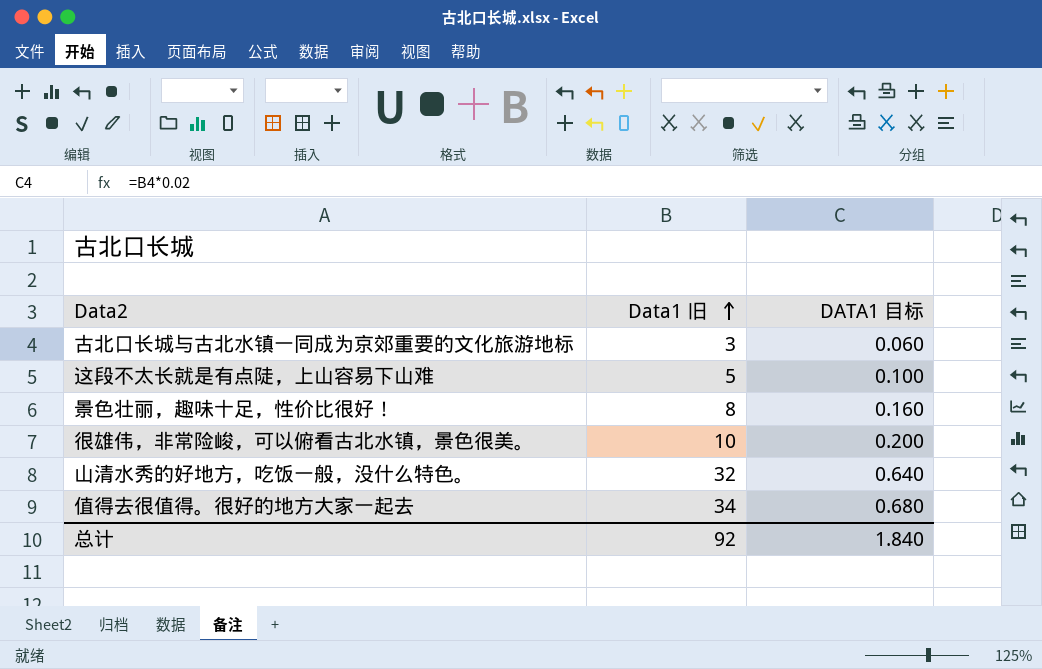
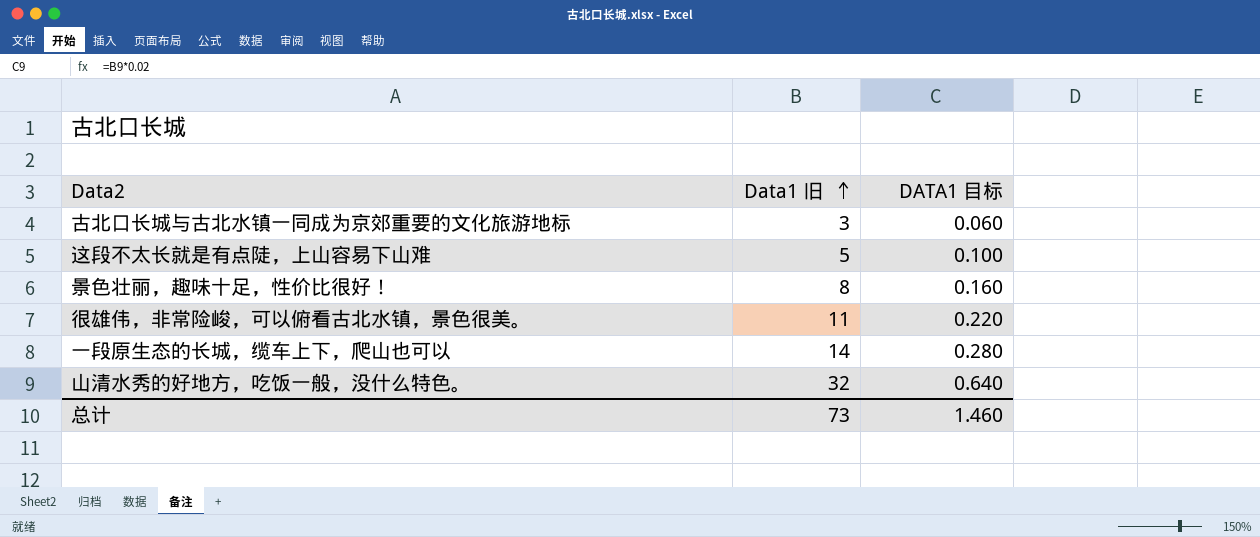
row 值得去很值得。很好的地方大家一起去: 34 | 0.680 -> none
很雄伟，非常险峻，可以俯看古北水镇，景色很美。 | Data1 旧: 10 -> 11
很雄伟，非常险峻，可以俯看古北水镇，景色很美。 | DATA1 目标: 0.200 -> 0.220
row 一段原生态的长城，缆车上下，爬山也可以: none -> 14 | 0.280
总计 | Data1 旧: 92 -> 73
总计 | DATA1 目标: 1.840 -> 1.460

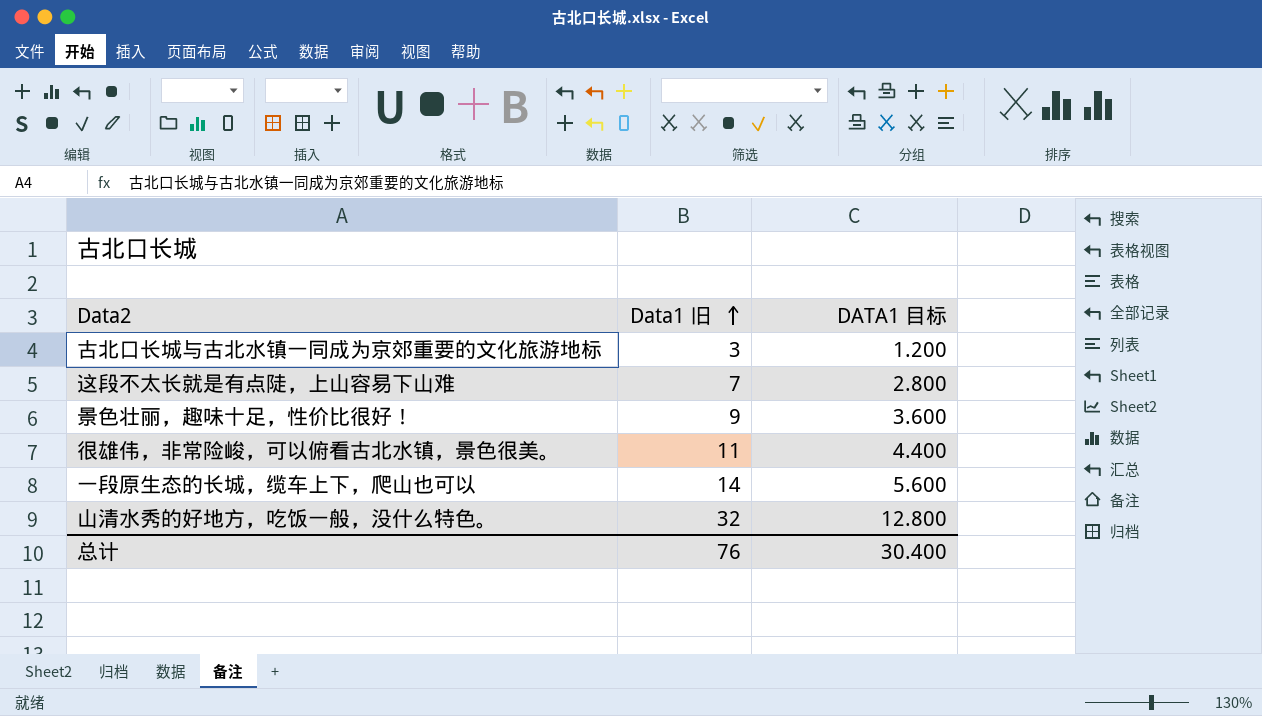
column DATA1 目标 | formula: [Data1 旧] * 0.02 -> [Data1 旧] * 0.4
这段不太长就是有点陡，上山容易下山难 | Data1 旧: 5 -> 7
景色壮丽，趣味十足，性价比很好！ | Data1 旧: 8 -> 9
总计 | Data1 旧: 73 -> 76
总计 | DATA1 目标: 1.460 -> 30.400

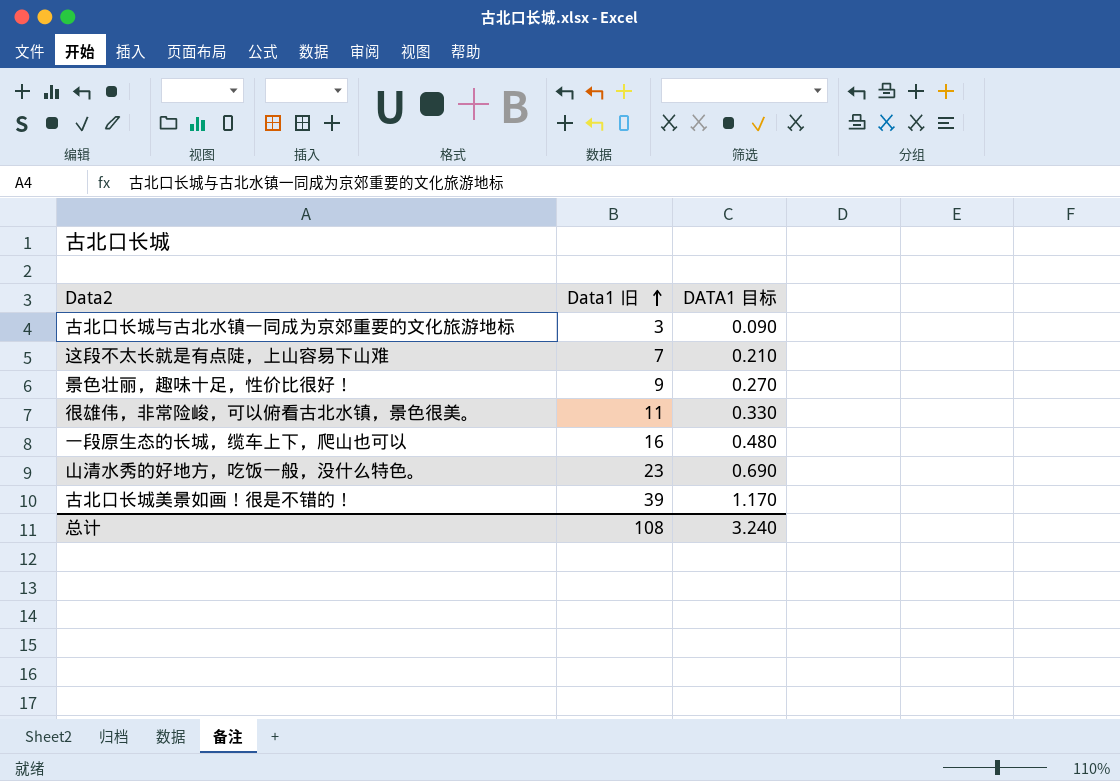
column DATA1 目标 | formula: [Data1 旧] * 0.4 -> [Data1 旧] * 0.03
一段原生态的长城，缆车上下，爬山也可以 | Data1 旧: 14 -> 16
山清水秀的好地方，吃饭一般，没什么特色。 | Data1 旧: 32 -> 23
row 古北口长城美景如画！很是不错的！: none -> 39 | 1.170
总计 | Data1 旧: 76 -> 108
总计 | DATA1 目标: 30.400 -> 3.240

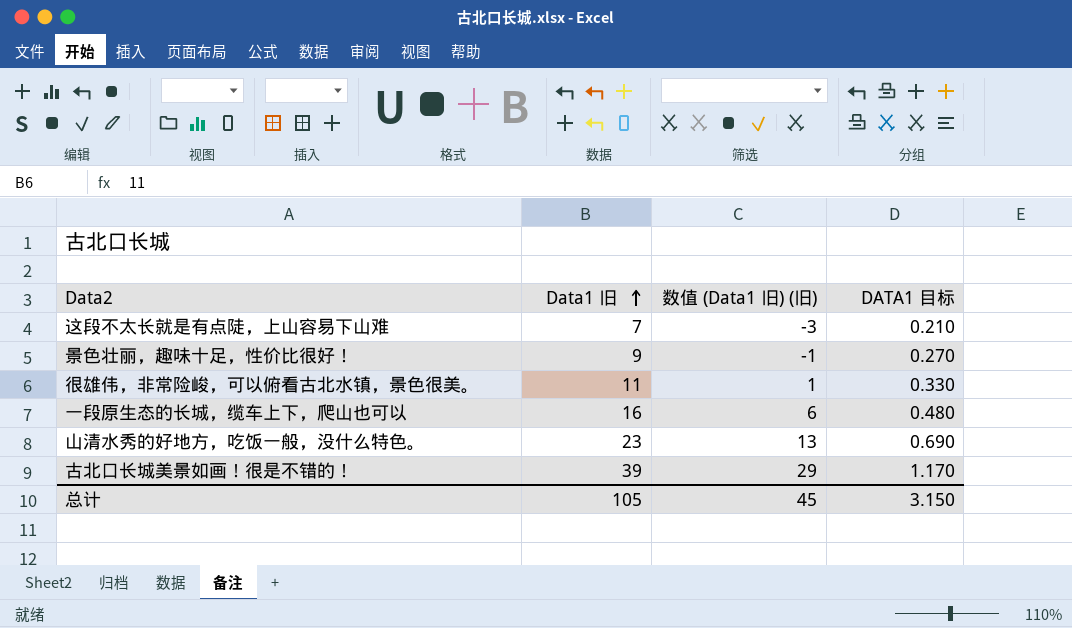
column 数值 (Data1 旧) (旧) | formula: none -> [Data1 旧] - 10
row 古北口长城与古北水镇一同成为京郊重要的文化旅游地标: 3 | 0.090 -> none
总计 | Data1 旧: 108 -> 105
总计 | DATA1 目标: 3.240 -> 3.150

